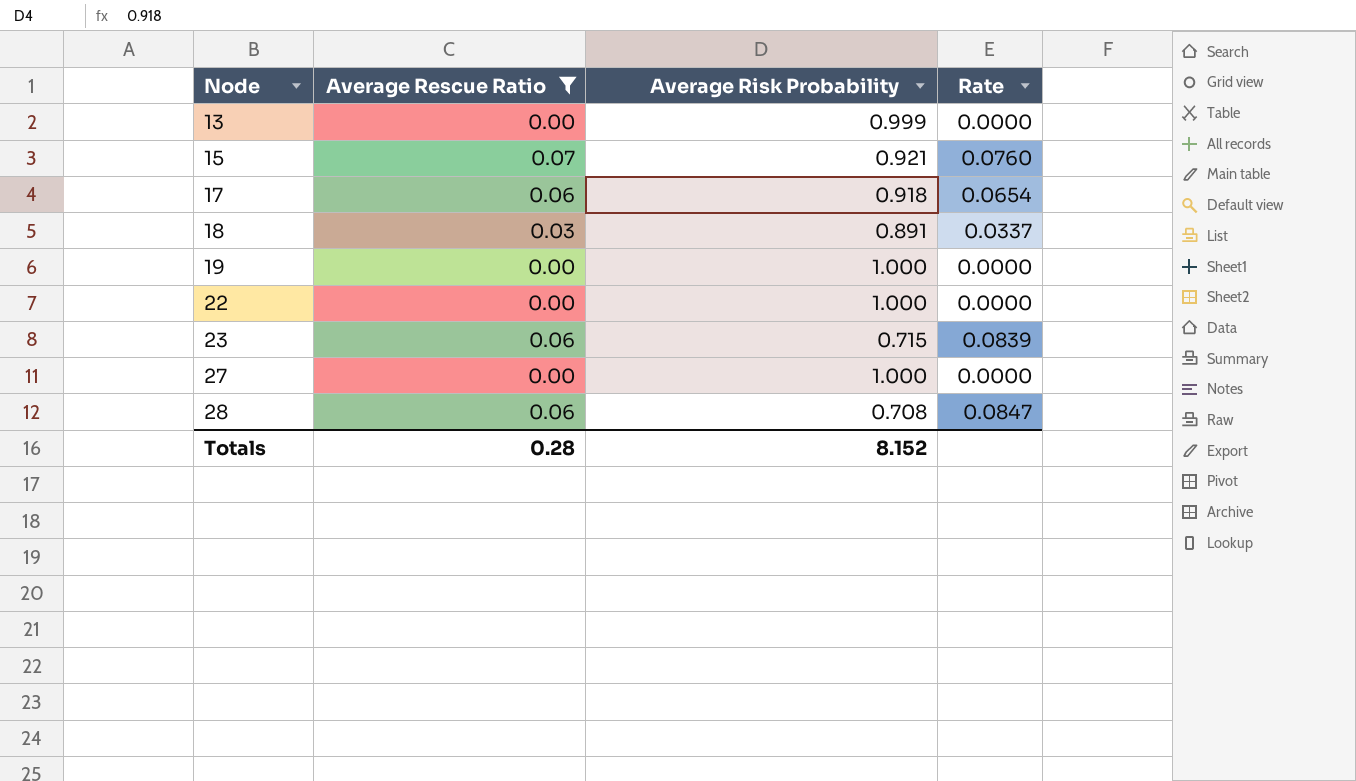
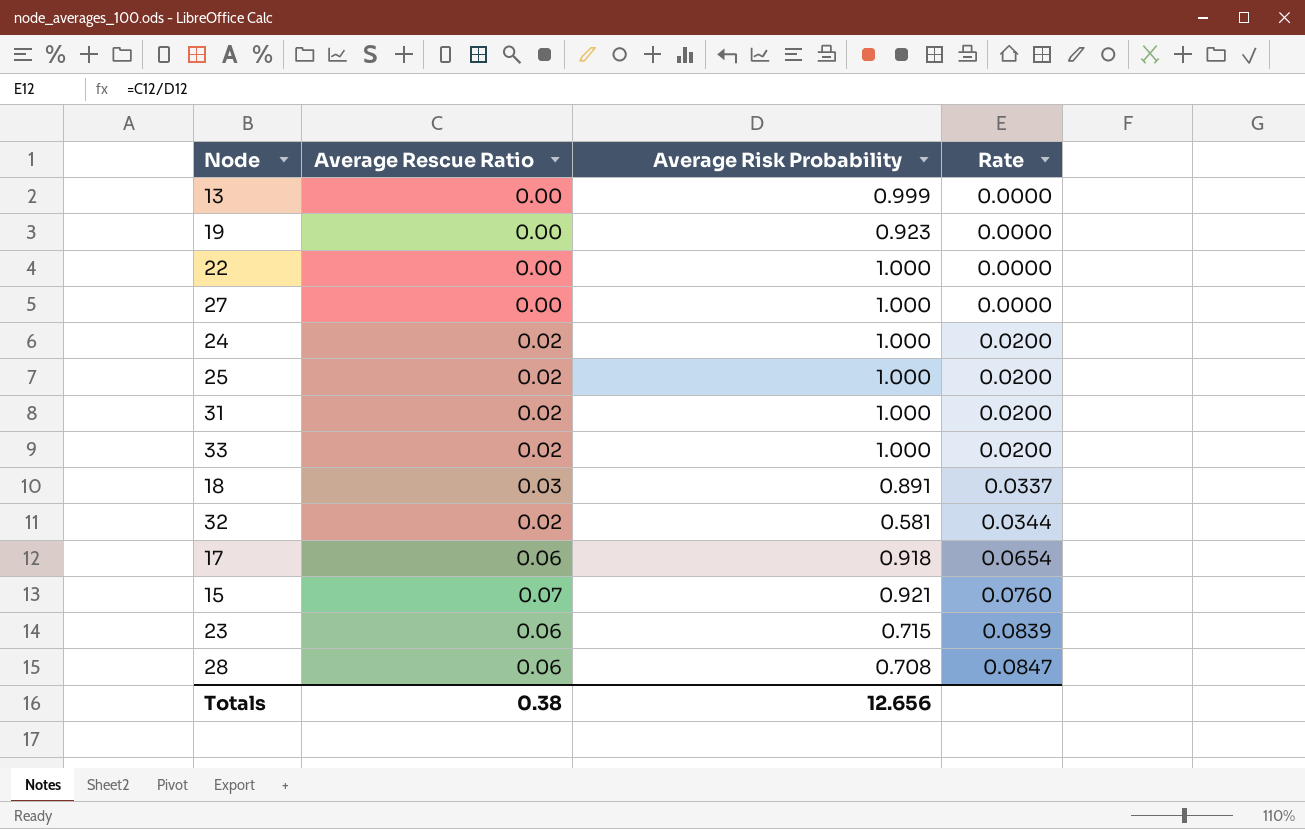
filter: Average Rescue Ratio != 0.02 -> none
row order: Node ascending -> Rate ascending
19 | Average Risk Probability: 1.000 -> 0.923
Totals | Average Rescue Ratio: 0.28 -> 0.38
Totals | Average Risk Probability: 8.152 -> 12.656

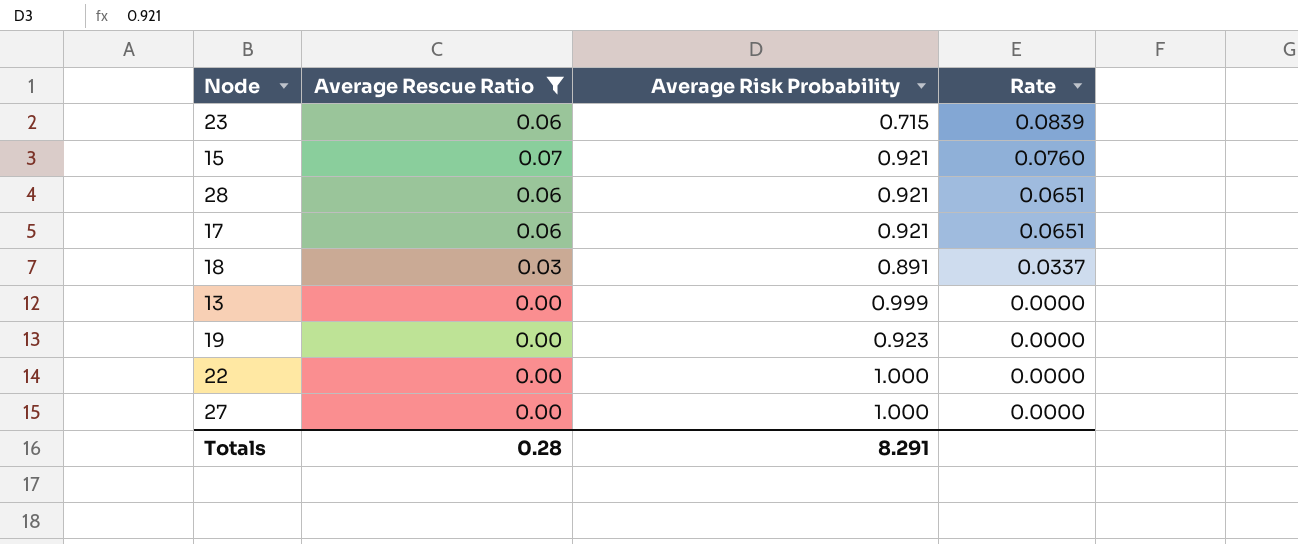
filter: none -> Average Rescue Ratio != 0.02
row order: Rate ascending -> Rate descending
28 | Average Risk Probability: 0.708 -> 0.921
28 | Rate: 0.0847 -> 0.0651
17 | Average Risk Probability: 0.918 -> 0.921
17 | Rate: 0.0654 -> 0.0651
Totals | Average Rescue Ratio: 0.38 -> 0.28
Totals | Average Risk Probability: 12.656 -> 8.291

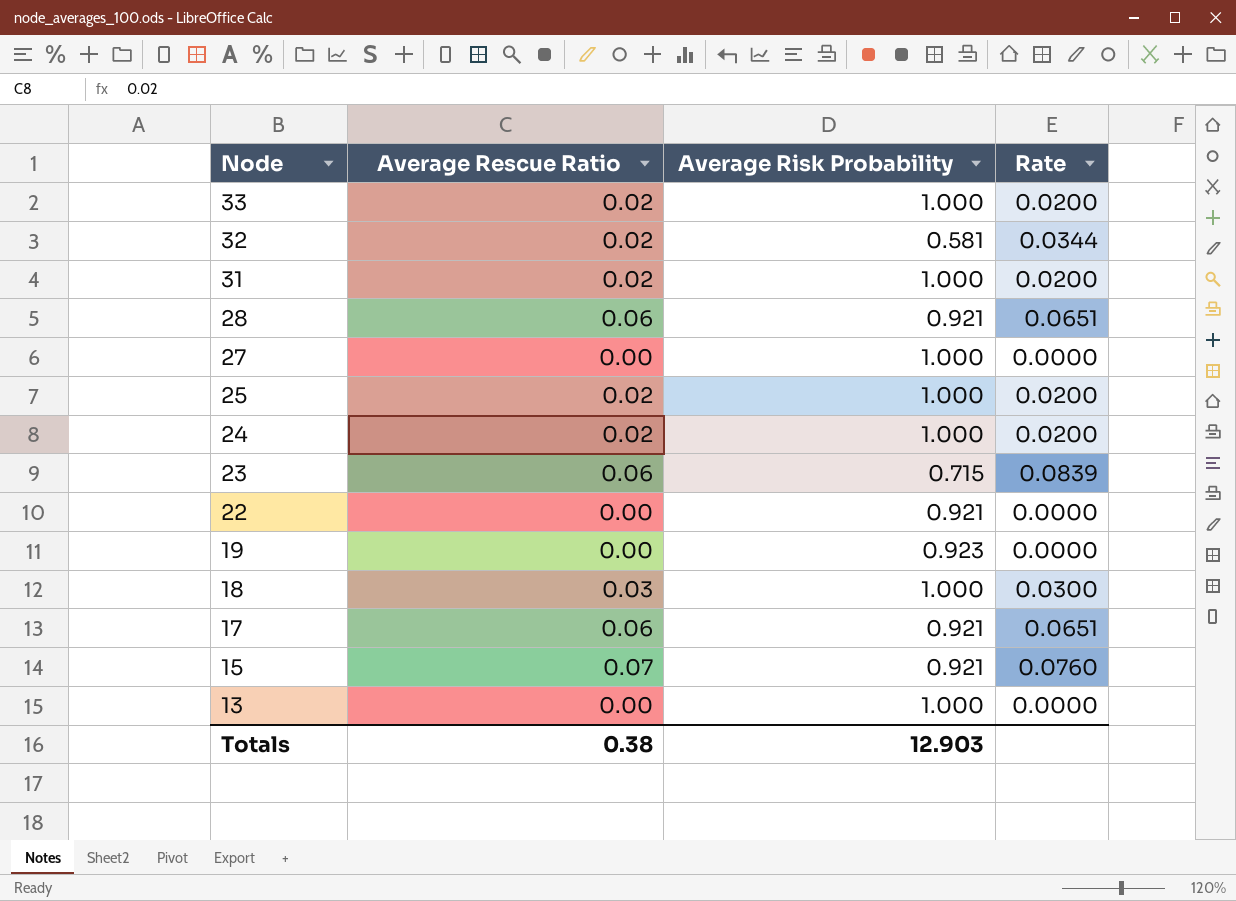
filter: Average Rescue Ratio != 0.02 -> none
row order: Rate descending -> Node descending
22 | Average Risk Probability: 1.000 -> 0.921
18 | Average Risk Probability: 0.891 -> 1.000
18 | Rate: 0.0337 -> 0.0300
13 | Average Risk Probability: 0.999 -> 1.000
Totals | Average Rescue Ratio: 0.28 -> 0.38
Totals | Average Risk Probability: 8.291 -> 12.903

